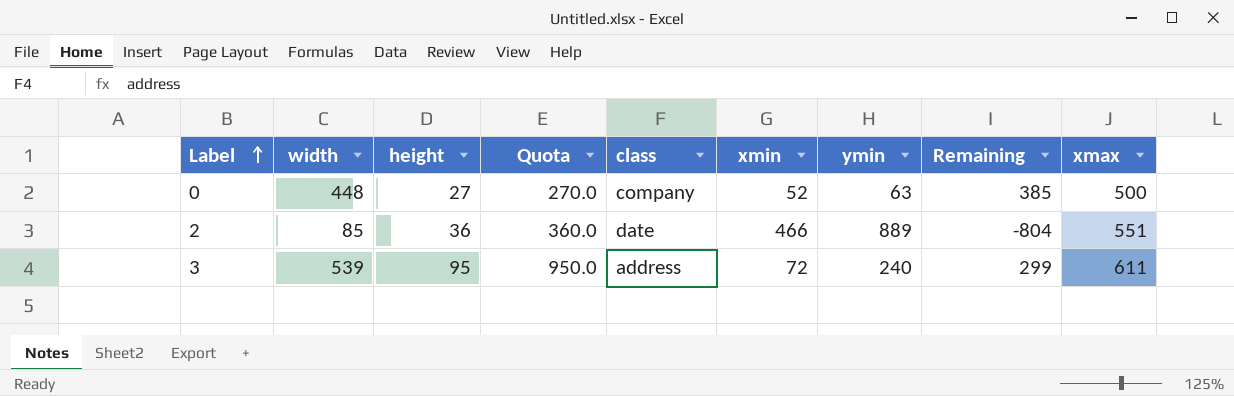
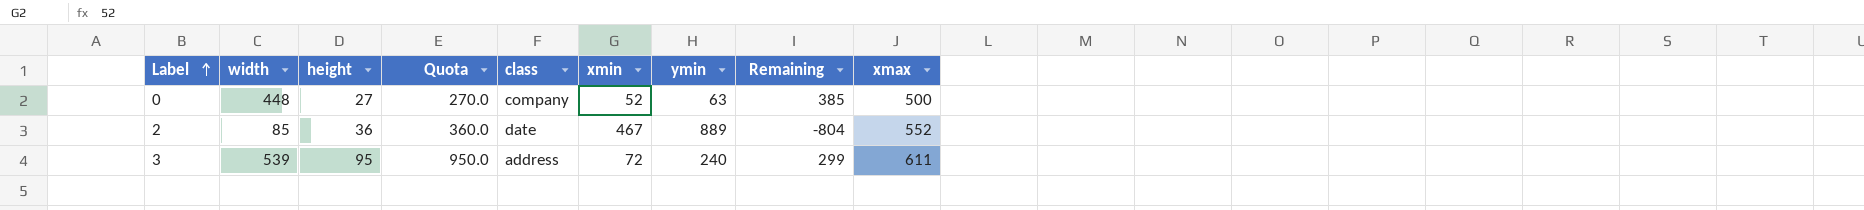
2 | xmin: 466 -> 467
2 | xmax: 551 -> 552

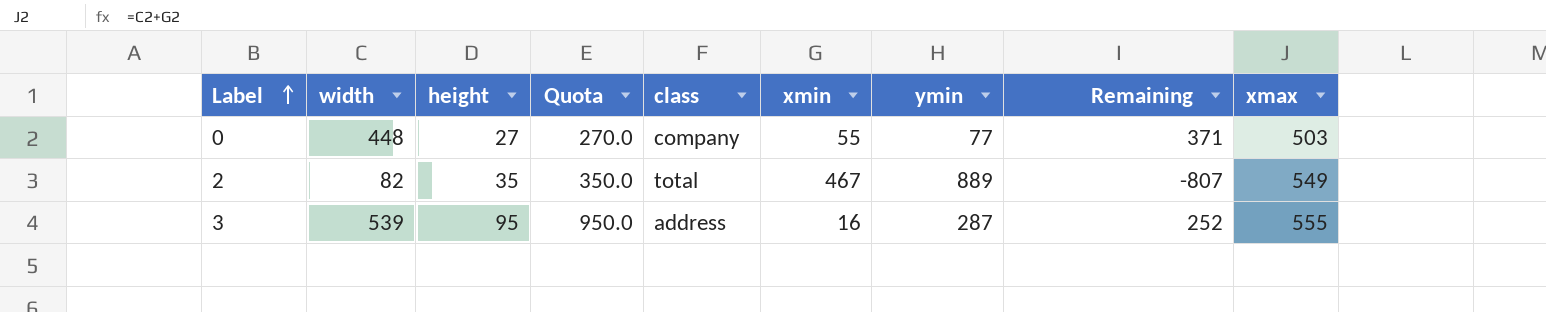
0 | xmin: 52 -> 55
0 | ymin: 63 -> 77
0 | Remaining: 385 -> 371
0 | xmax: 500 -> 503
2 | width: 85 -> 82
2 | height: 36 -> 35
2 | Quota: 360.0 -> 350.0
2 | class: date -> total
2 | Remaining: -804 -> -807
2 | xmax: 552 -> 549
3 | xmin: 72 -> 16
3 | ymin: 240 -> 287
3 | Remaining: 299 -> 252
3 | xmax: 611 -> 555

